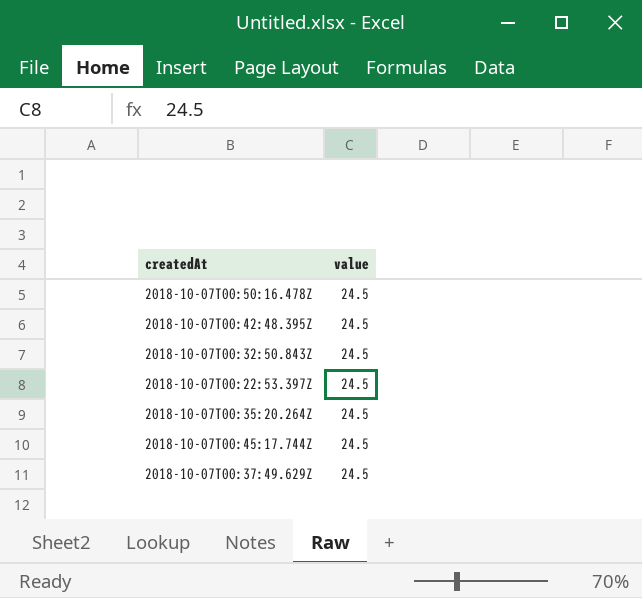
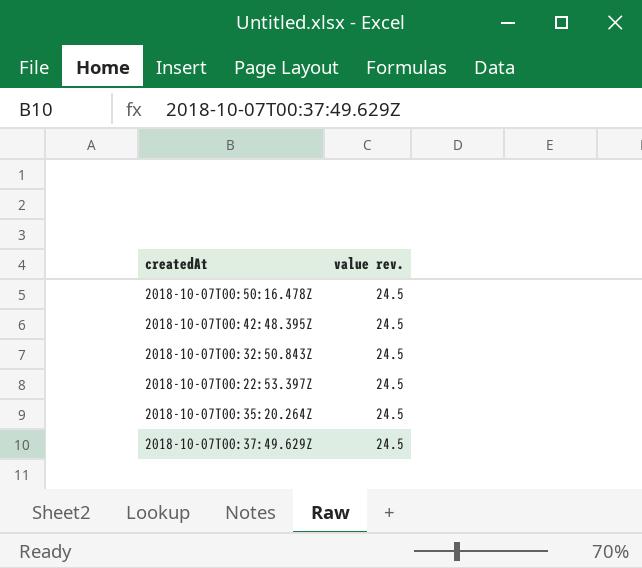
column name: value -> value rev.
row 2018-10-07T00:45:17.744Z: 24.5 -> none

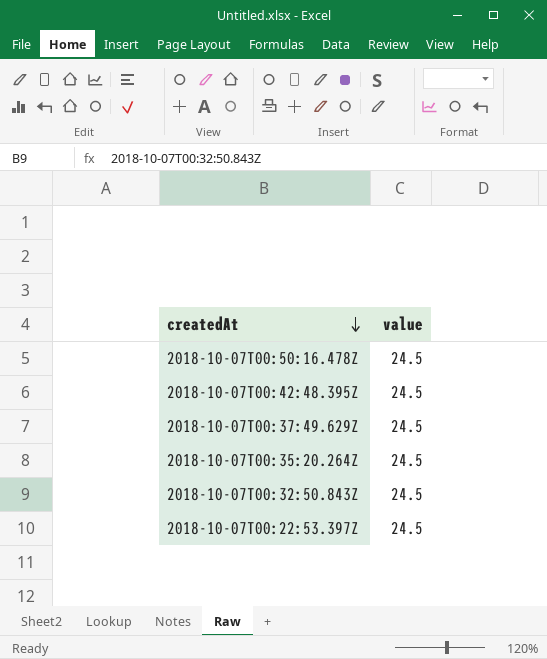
row order: none -> createdAt descending
column name: value rev. -> value

